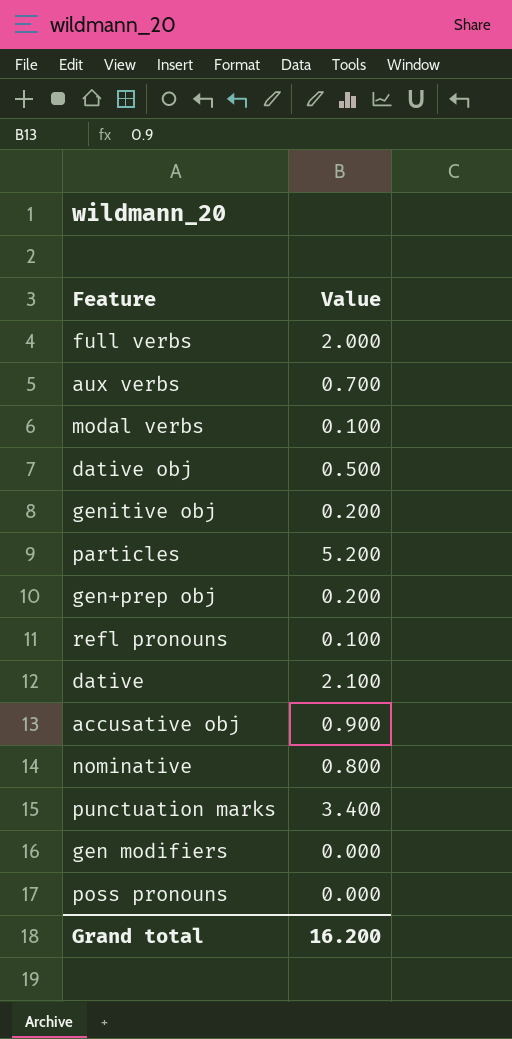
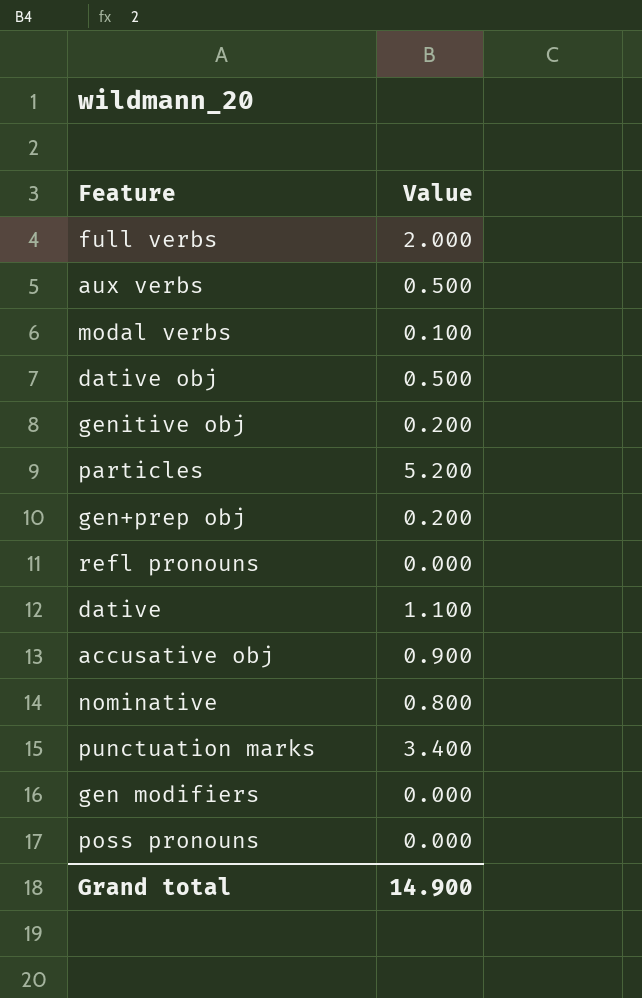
aux verbs | Value: 0.700 -> 0.500
refl pronouns | Value: 0.100 -> 0.000
dative | Value: 2.100 -> 1.100
Grand total | Value: 16.200 -> 14.900

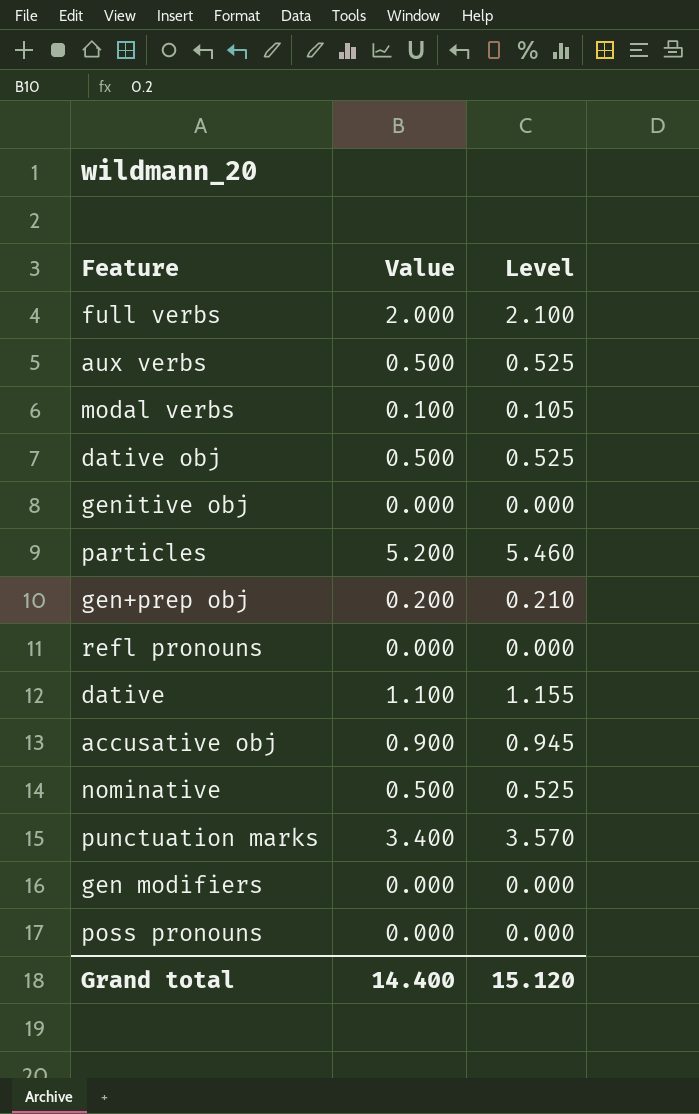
column Level | formula: none -> [Value] * 1.05
genitive obj | Value: 0.200 -> 0.000
nominative | Value: 0.800 -> 0.500
Grand total | Value: 14.900 -> 14.400

